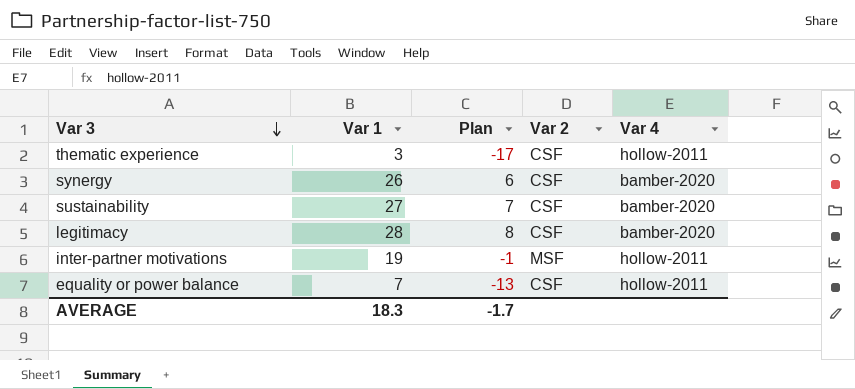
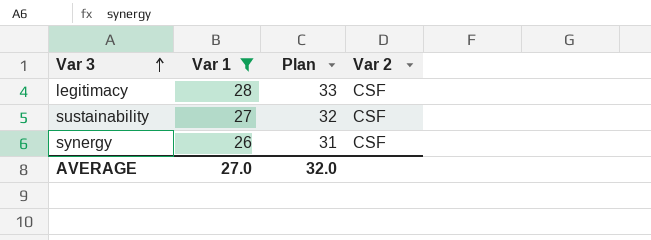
filter: none -> Var 1 >= 26
row order: Var 3 descending -> Var 3 ascending
column Var 4 | position: 5 -> none
column Plan | formula: [Var 1] - 20 -> [Var 1] + 5
AVERAGE | Var 1: 18.3 -> 27.0
AVERAGE | Plan: -1.7 -> 32.0

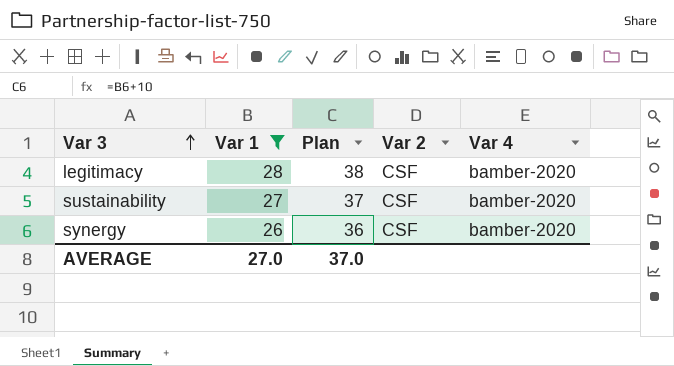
column Plan | formula: [Var 1] + 5 -> [Var 1] + 10
column Var 4 | position: none -> 5
AVERAGE | Plan: 32.0 -> 37.0

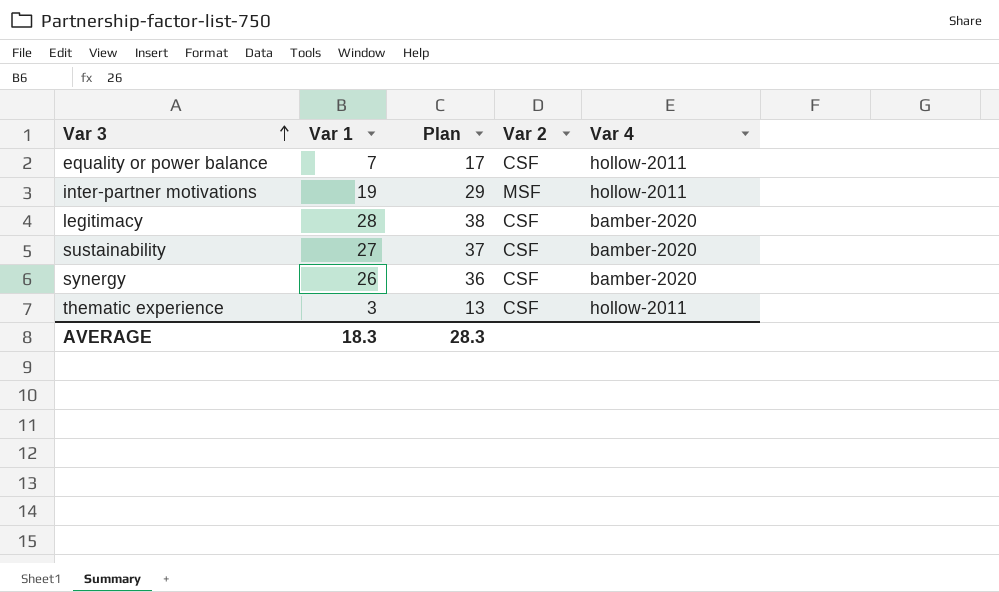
filter: Var 1 >= 26 -> none
AVERAGE | Var 1: 27.0 -> 18.3
AVERAGE | Plan: 37.0 -> 28.3

